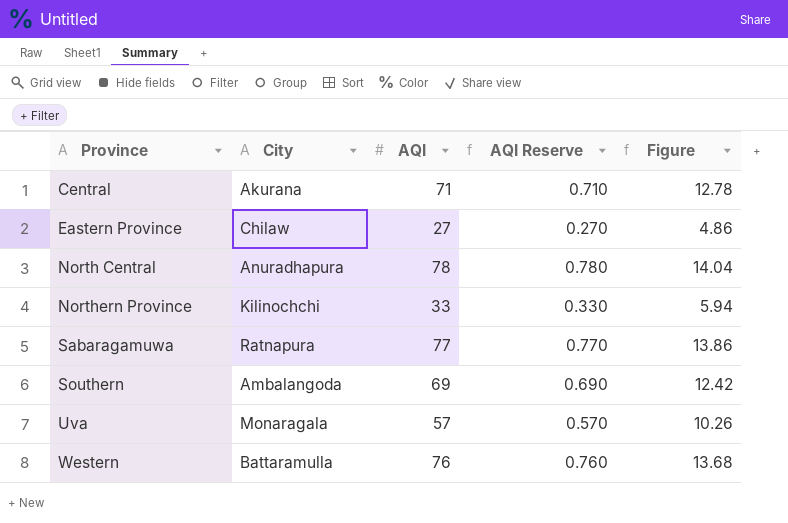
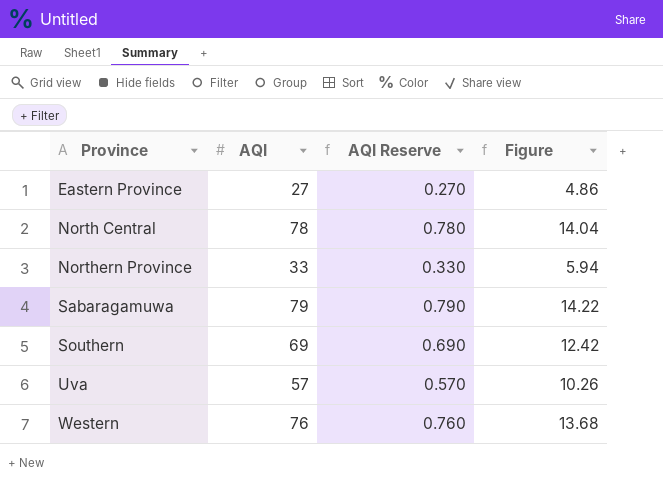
column City | position: 2 -> none
row Central: Akurana | 71 | 0.710 | 12.78 -> none
Sabaragamuwa | AQI: 77 -> 79
Sabaragamuwa | AQI Reserve: 0.770 -> 0.790
Sabaragamuwa | Figure: 13.86 -> 14.22

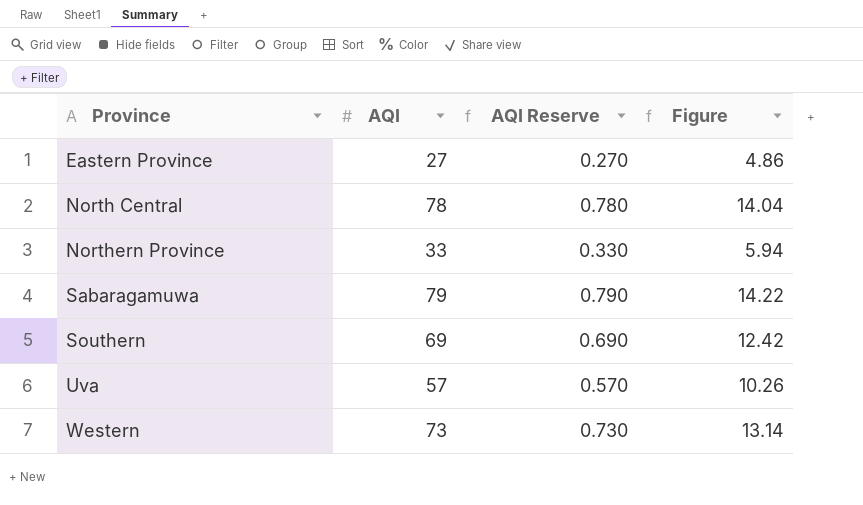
Western | AQI: 76 -> 73
Western | AQI Reserve: 0.760 -> 0.730
Western | Figure: 13.68 -> 13.14

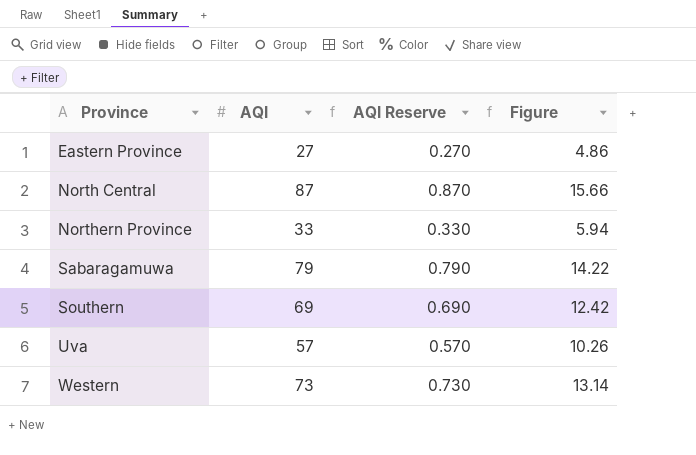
North Central | AQI: 78 -> 87
North Central | AQI Reserve: 0.780 -> 0.870
North Central | Figure: 14.04 -> 15.66

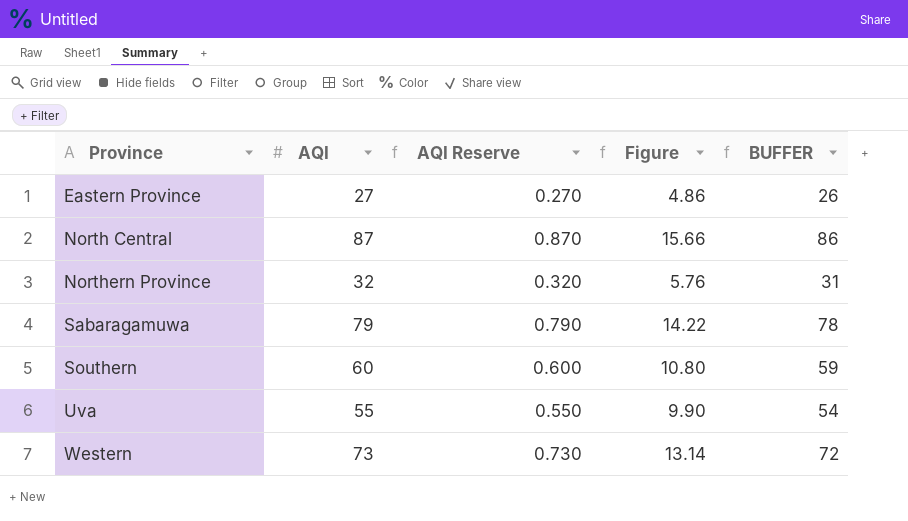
column BUFFER | formula: none -> [AQI] - 1
Northern Province | AQI: 33 -> 32
Northern Province | AQI Reserve: 0.330 -> 0.320
Northern Province | Figure: 5.94 -> 5.76
Southern | AQI: 69 -> 60
Southern | AQI Reserve: 0.690 -> 0.600
Southern | Figure: 12.42 -> 10.80
Uva | AQI: 57 -> 55
Uva | AQI Reserve: 0.570 -> 0.550
Uva | Figure: 10.26 -> 9.90

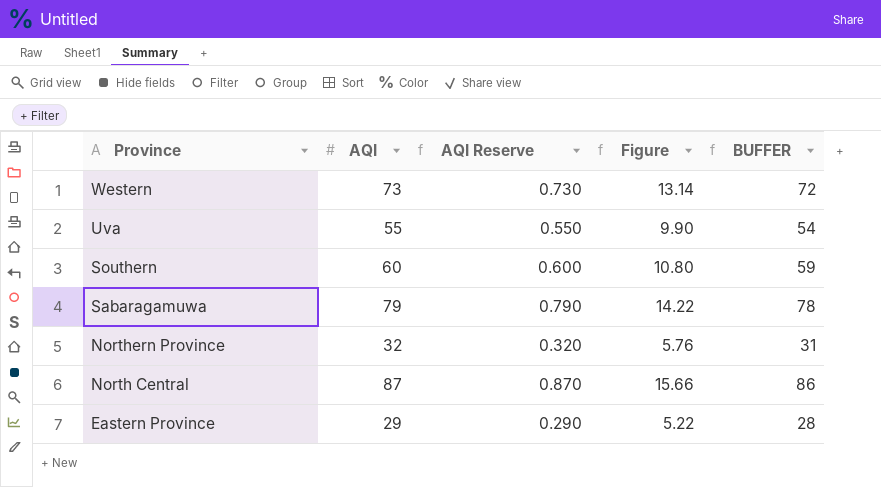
row order: Province ascending -> Province descending
Eastern Province | AQI: 27 -> 29
Eastern Province | AQI Reserve: 0.270 -> 0.290
Eastern Province | Figure: 4.86 -> 5.22
Eastern Province | BUFFER: 26 -> 28

